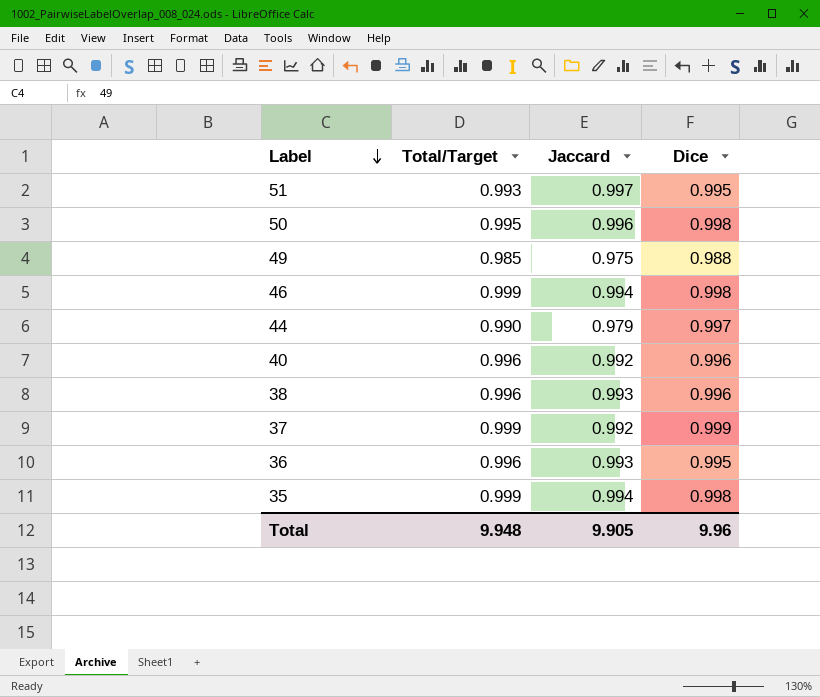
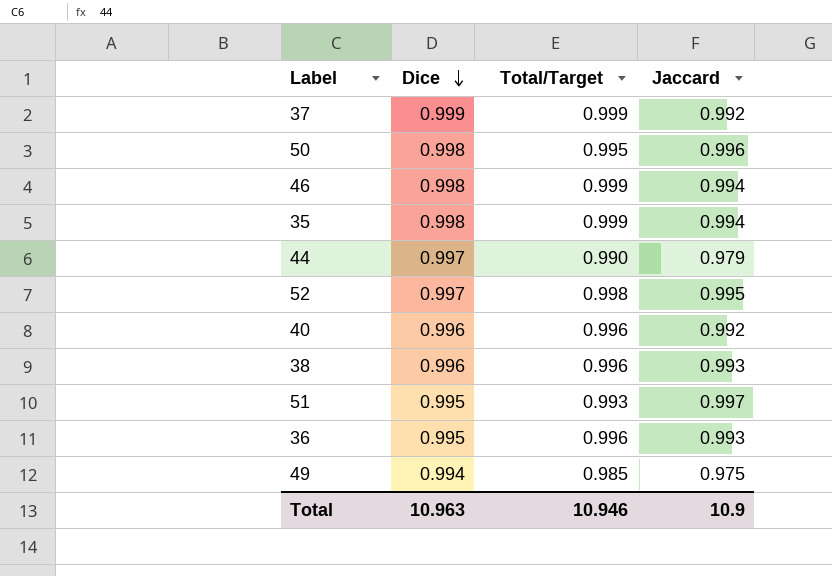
row order: Label descending -> Dice descending
column Dice | position: 4 -> 2
row 52: none -> 0.997 | 0.998 | 0.995
49 | Dice: 0.988 -> 0.994
Total | Dice: 9.96 -> 10.963
Total | Total/Target: 9.948 -> 10.946
Total | Jaccard: 9.905 -> 10.9

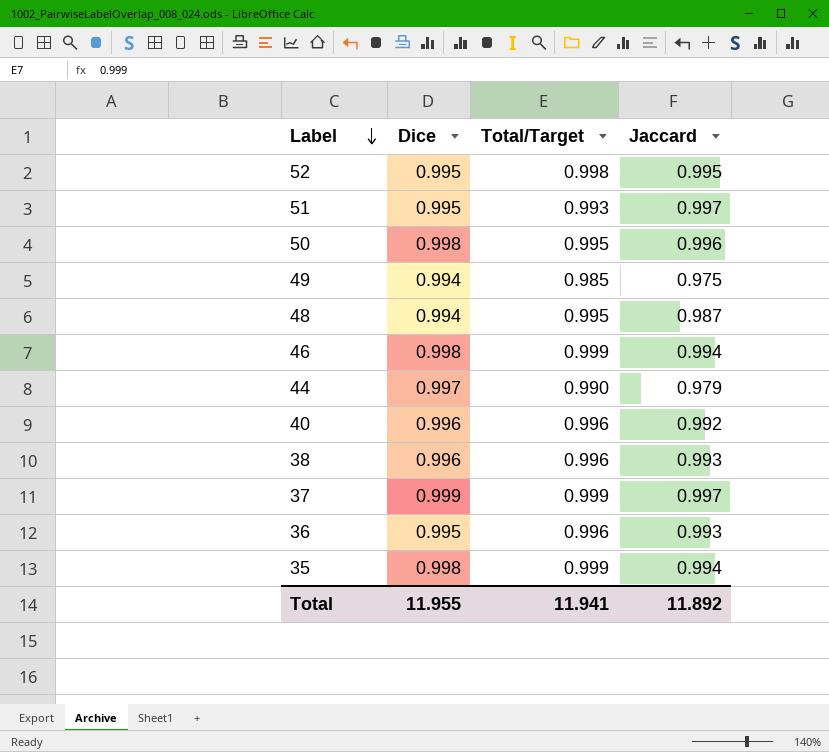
row order: Dice descending -> Label descending
52 | Dice: 0.997 -> 0.995
row 48: none -> 0.994 | 0.995 | 0.987
37 | Jaccard: 0.992 -> 0.997
Total | Dice: 10.963 -> 11.955
Total | Total/Target: 10.946 -> 11.941
Total | Jaccard: 10.9 -> 11.892

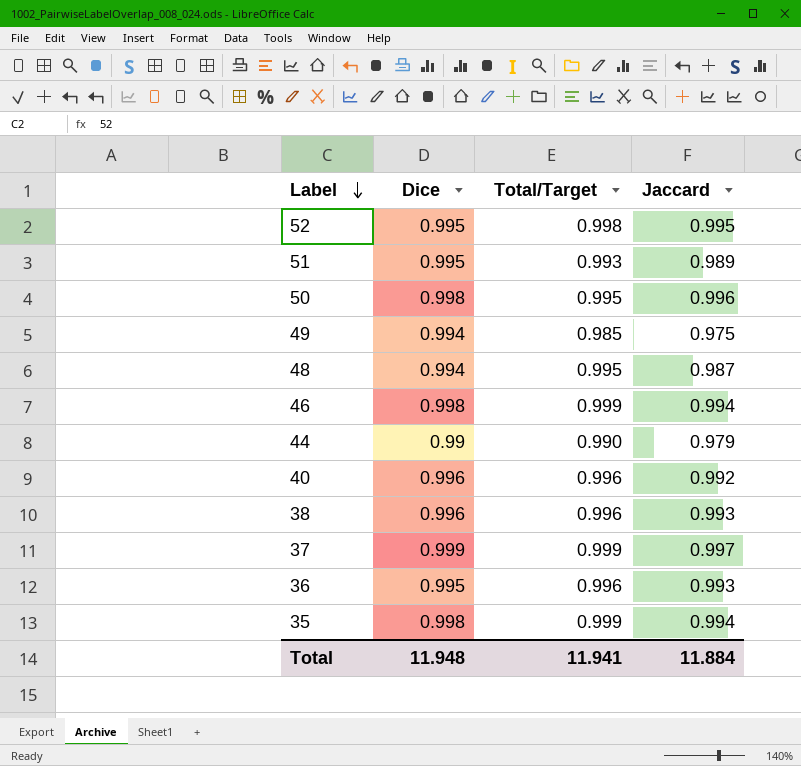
51 | Jaccard: 0.997 -> 0.989
44 | Dice: 0.997 -> 0.99
Total | Dice: 11.955 -> 11.948
Total | Jaccard: 11.892 -> 11.884

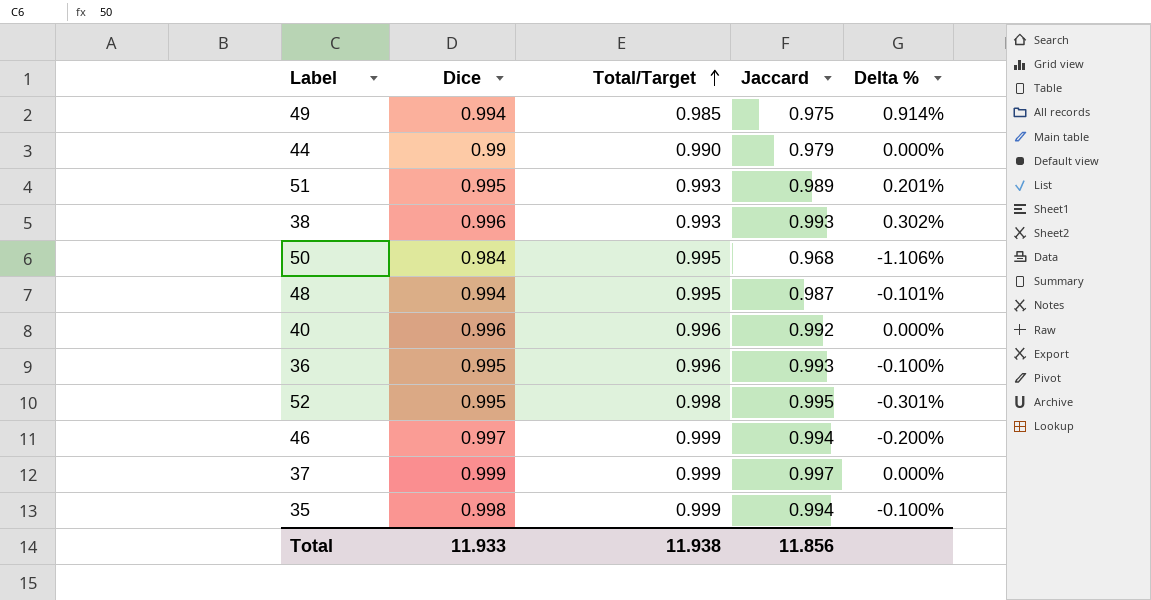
row order: Label descending -> Total/Target ascending
column Delta % | formula: none -> ([Dice] - [Total/Target]) / [Total/Target]
38 | Total/Target: 0.996 -> 0.993
50 | Dice: 0.998 -> 0.984
50 | Jaccard: 0.996 -> 0.968
46 | Dice: 0.998 -> 0.997
Total | Dice: 11.948 -> 11.933
Total | Total/Target: 11.941 -> 11.938
Total | Jaccard: 11.884 -> 11.856

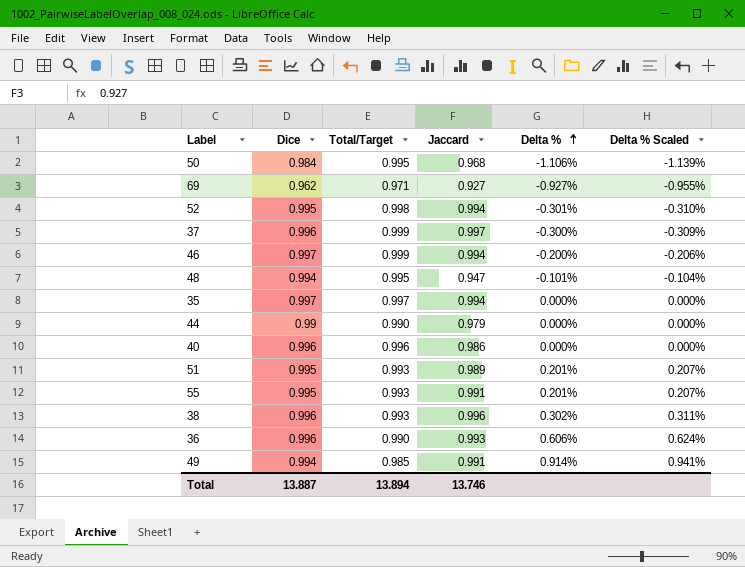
row order: Total/Target ascending -> Delta % ascending
column Delta % Scaled | formula: none -> [Delta %] * 1.03
row 69: none -> 0.962 | 0.971 | 0.927 | -0.927% | -0.955%
52 | Jaccard: 0.995 -> 0.994
37 | Dice: 0.999 -> 0.996
37 | Delta %: 0.000% -> -0.300%
48 | Jaccard: 0.987 -> 0.947
35 | Dice: 0.998 -> 0.997
35 | Total/Target: 0.999 -> 0.997
35 | Delta %: -0.100% -> 0.000%
40 | Jaccard: 0.992 -> 0.986
row 55: none -> 0.995 | 0.993 | 0.991 | 0.201% | 0.207%
38 | Jaccard: 0.993 -> 0.996
36 | Dice: 0.995 -> 0.996
36 | Total/Target: 0.996 -> 0.990
36 | Delta %: -0.100% -> 0.606%
49 | Jaccard: 0.975 -> 0.991
Total | Dice: 11.933 -> 13.887
Total | Total/Target: 11.938 -> 13.894
Total | Jaccard: 11.856 -> 13.746

